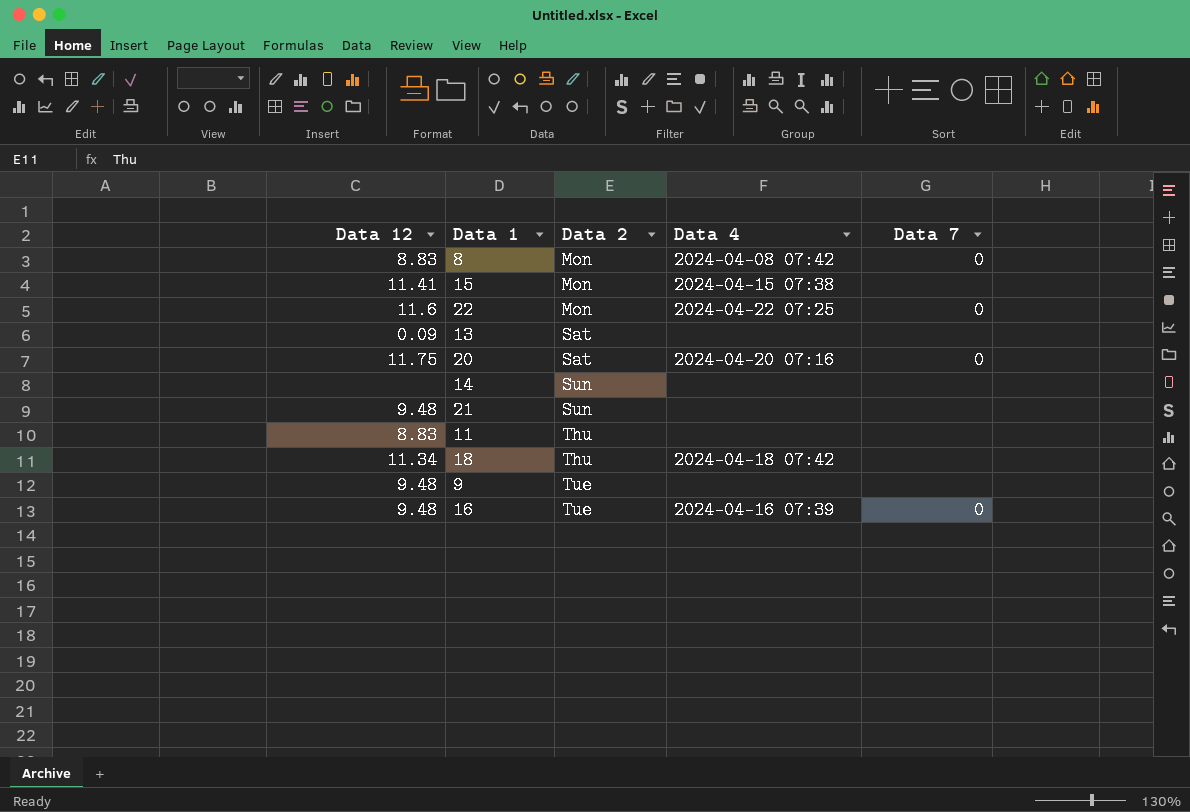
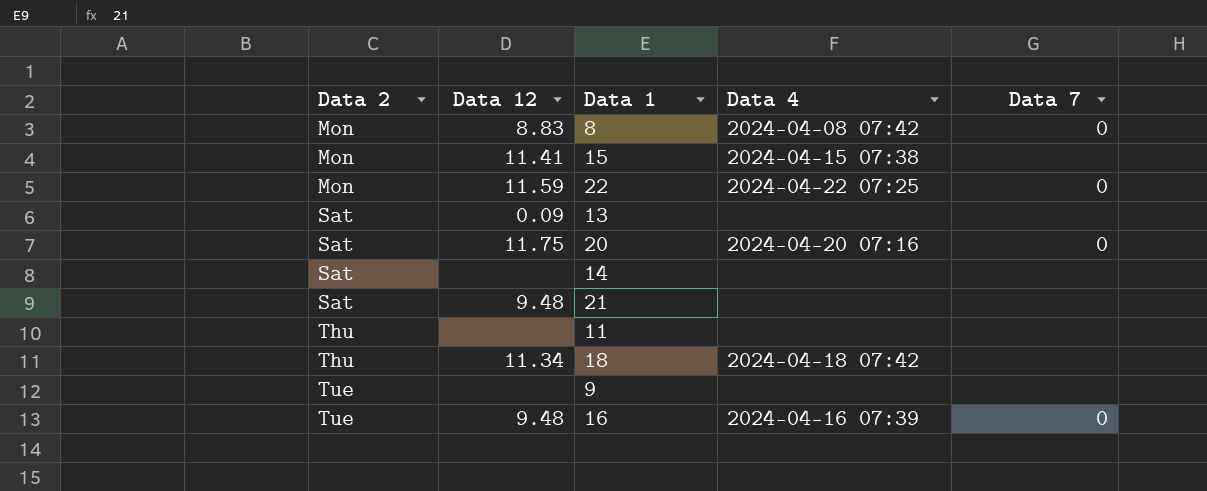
column Data 2 | position: 3 -> 1
22 | Data 12: 11.6 -> 11.59
14 | Data 2: Sun -> Sat
21 | Data 2: Sun -> Sat
11 | Data 12: 8.83 -> none
9 | Data 12: 9.48 -> none

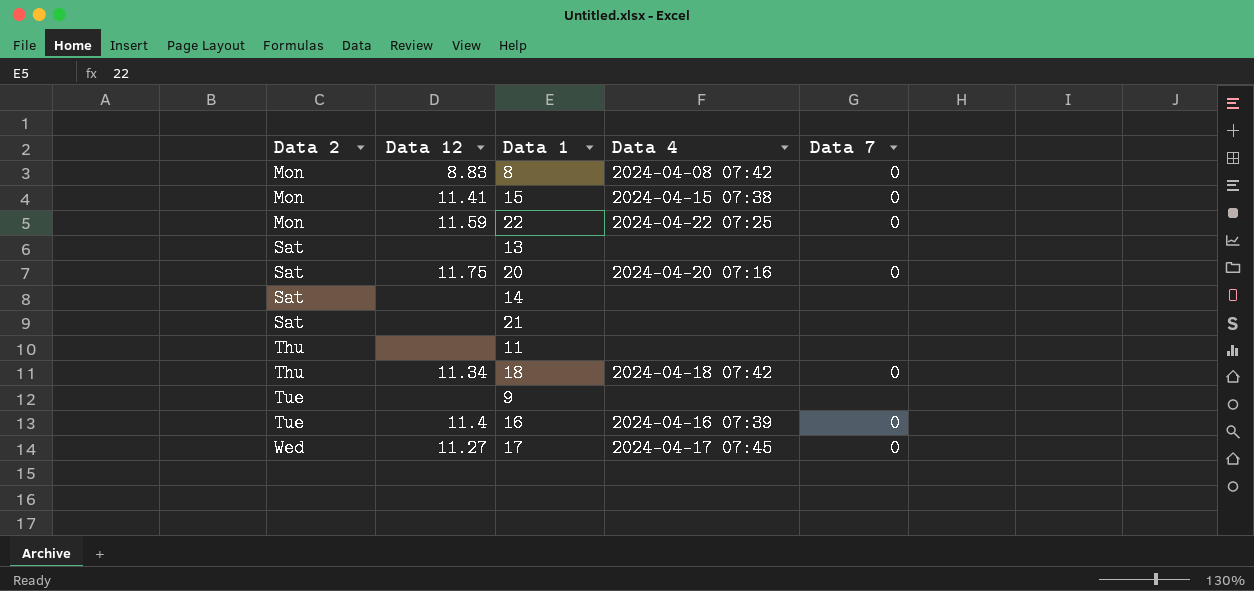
15 | Data 7: none -> 0
13 | Data 12: 0.09 -> none
21 | Data 12: 9.48 -> none
18 | Data 7: none -> 0
16 | Data 12: 9.48 -> 11.4
row 17: none -> Wed | 11.27 | 2024-04-17 07:45 | 0

